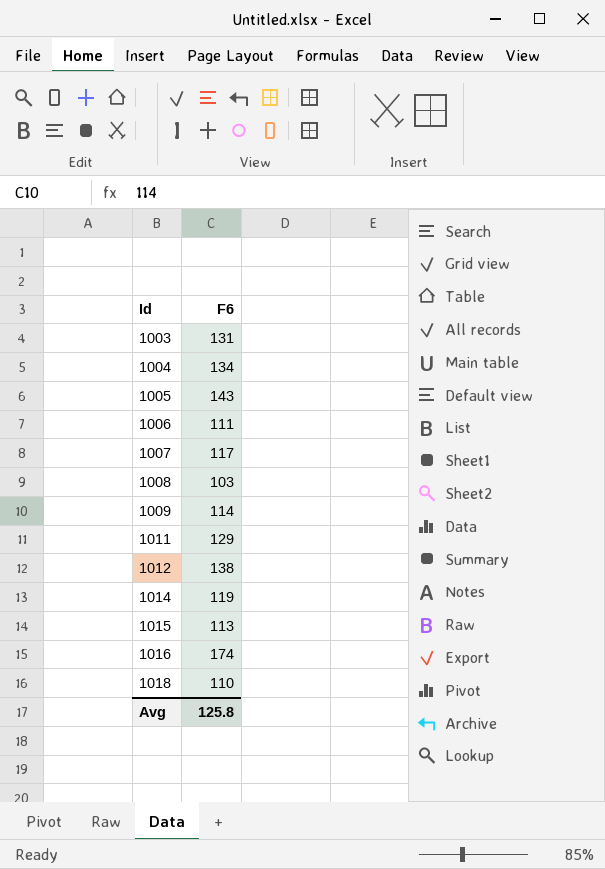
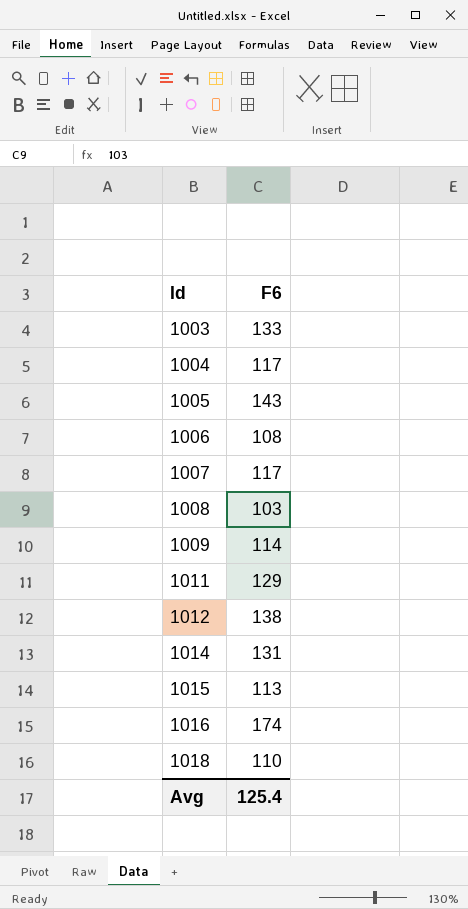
1003 | F6: 131 -> 133
1004 | F6: 134 -> 117
1006 | F6: 111 -> 108
1014 | F6: 119 -> 131
Avg | F6: 125.8 -> 125.4

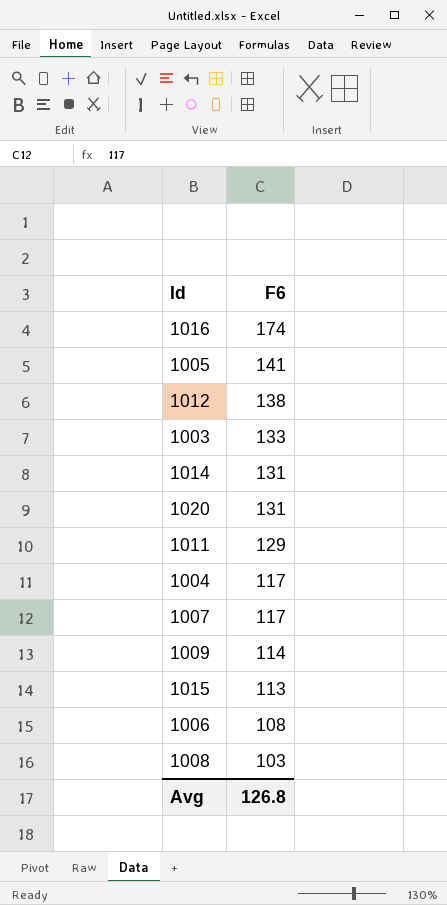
row order: Id ascending -> F6 descending
row 1018: 110 -> none
1005 | F6: 143 -> 141
row 1020: none -> 131
Avg | F6: 125.4 -> 126.8

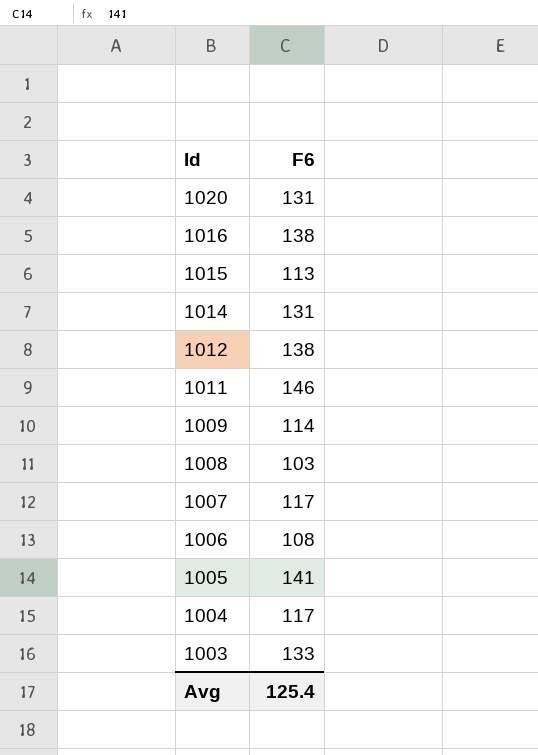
row order: F6 descending -> Id descending
1016 | F6: 174 -> 138
1011 | F6: 129 -> 146
Avg | F6: 126.8 -> 125.4

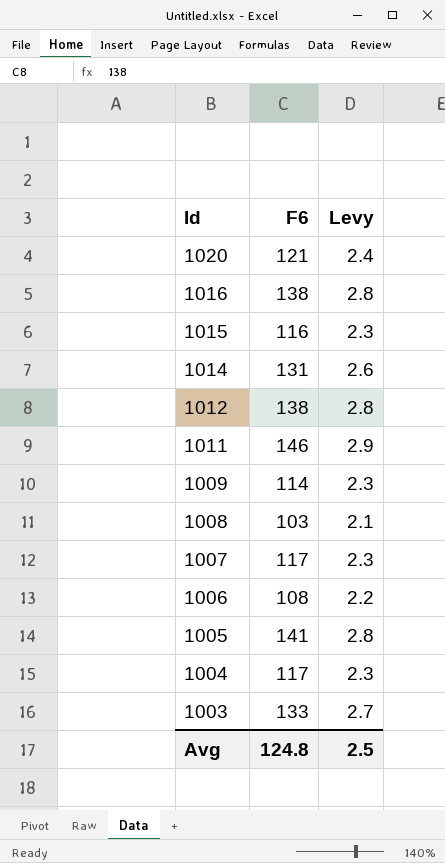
column Levy | formula: none -> [F6] * 0.02
1020 | F6: 131 -> 121
1015 | F6: 113 -> 116
Avg | F6: 125.4 -> 124.8

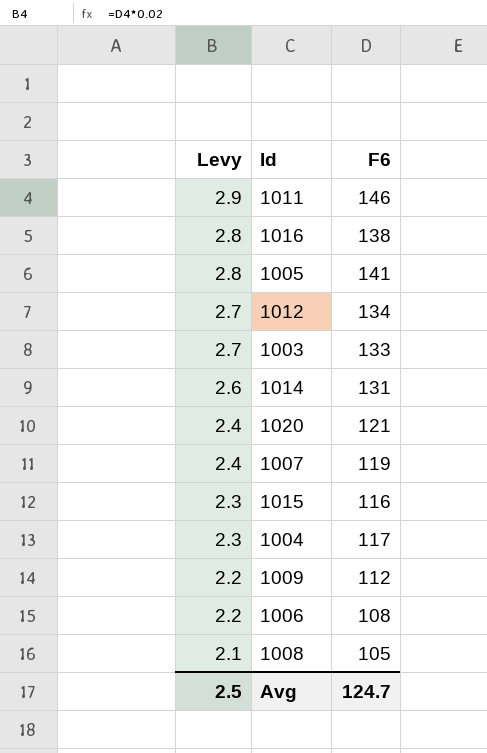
row order: Id descending -> Levy descending
column Levy | position: 3 -> 1
1012 | Levy: 2.8 -> 2.7
1012 | F6: 138 -> 134
1007 | Levy: 2.3 -> 2.4
1007 | F6: 117 -> 119
1009 | Levy: 2.3 -> 2.2
1009 | F6: 114 -> 112
1008 | F6: 103 -> 105
Avg | F6: 124.8 -> 124.7

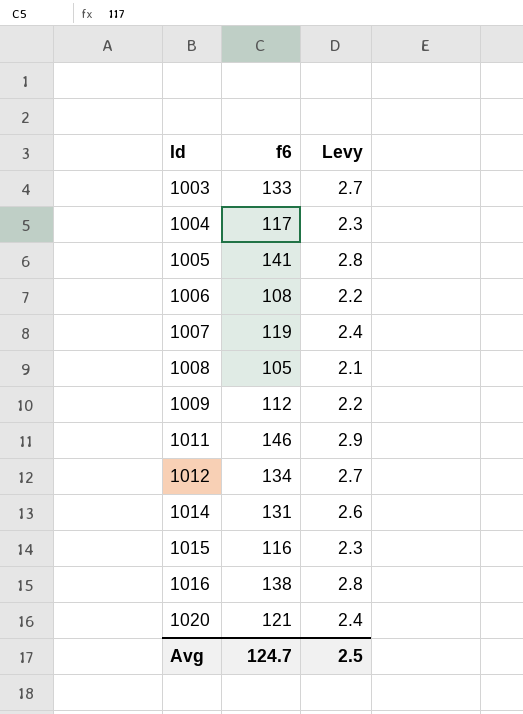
row order: Levy descending -> Id ascending
column name: F6 -> f6
column Levy | position: 1 -> 3

